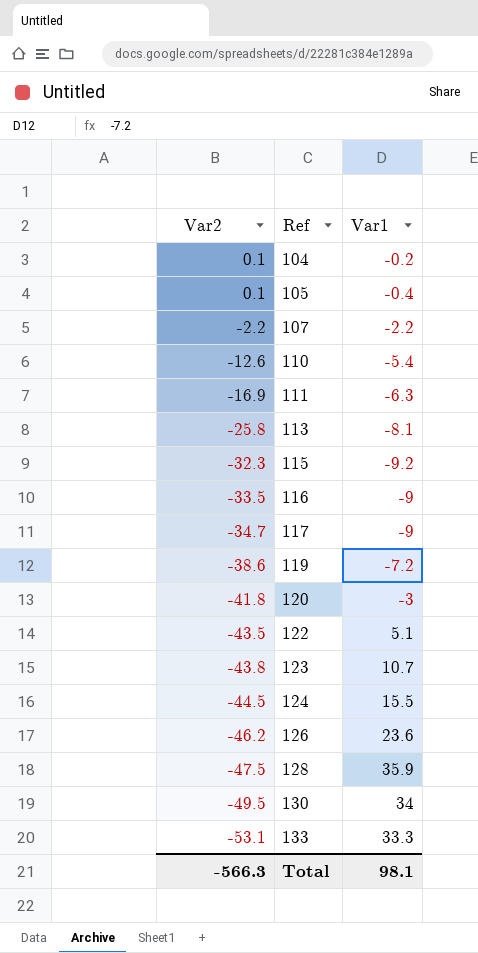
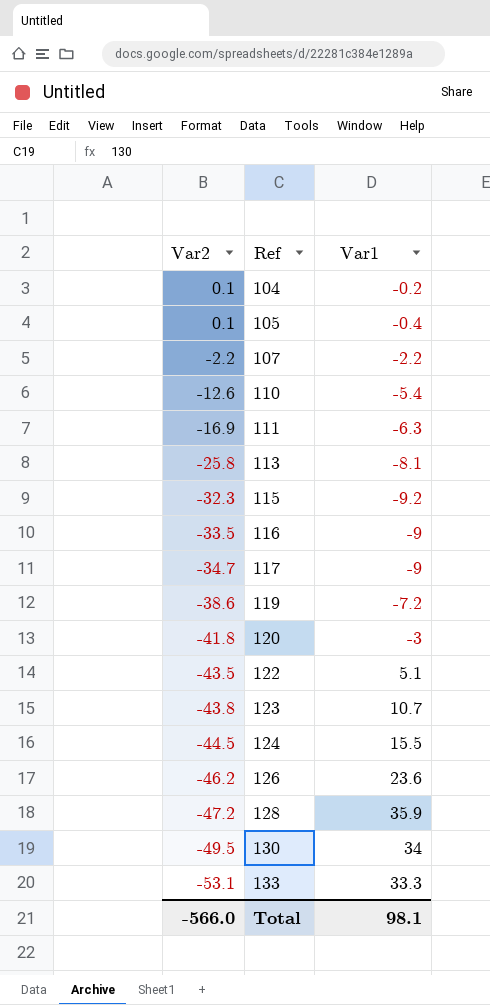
128 | Var2: -47.5 -> -47.2
Total | Var2: -566.3 -> -566.0

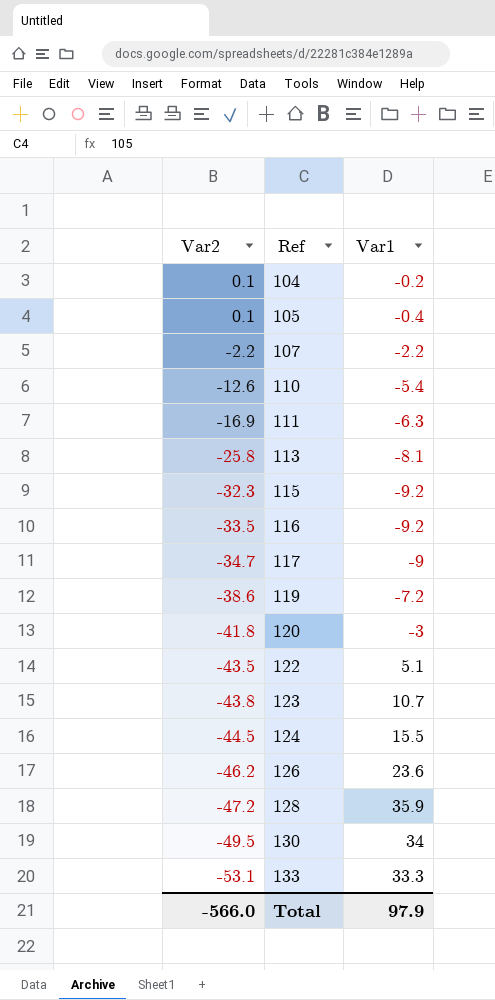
116 | Var1: -9 -> -9.2
Total | Var1: 98.1 -> 97.9

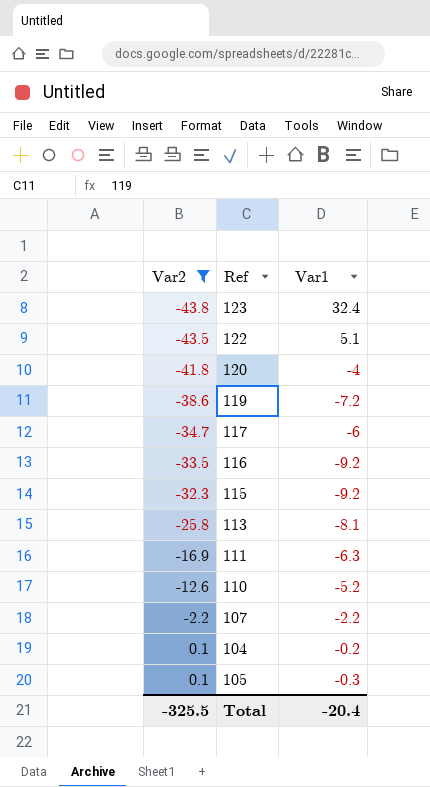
filter: none -> Var2 >= -43.8
row order: Var2 descending -> Var2 ascending
123 | Var1: 10.7 -> 32.4
120 | Var1: -3 -> -4
117 | Var1: -9 -> -6
110 | Var1: -5.4 -> -5.2
105 | Var1: -0.4 -> -0.3
Total | Var2: -566.0 -> -325.5
Total | Var1: 97.9 -> -20.4

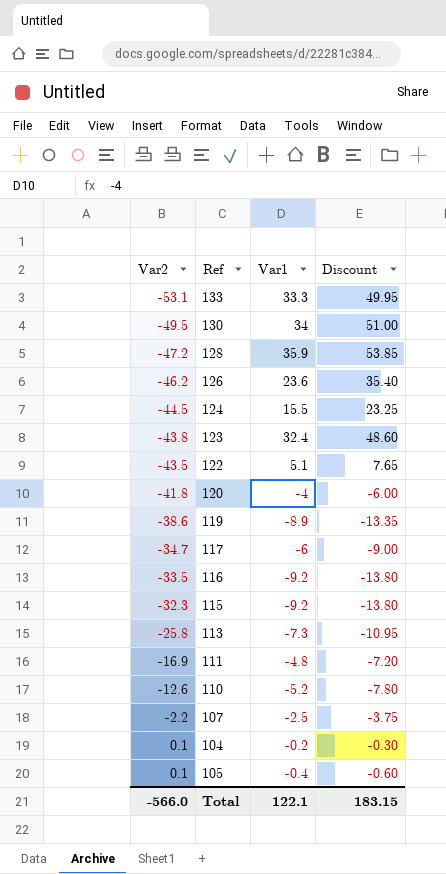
filter: Var2 >= -43.8 -> none
column Discount | formula: none -> [Var1] * 1.5
119 | Var1: -7.2 -> -8.9
113 | Var1: -8.1 -> -7.3
111 | Var1: -6.3 -> -4.8
107 | Var1: -2.2 -> -2.5
105 | Var1: -0.3 -> -0.4
Total | Var2: -325.5 -> -566.0
Total | Var1: -20.4 -> 122.1

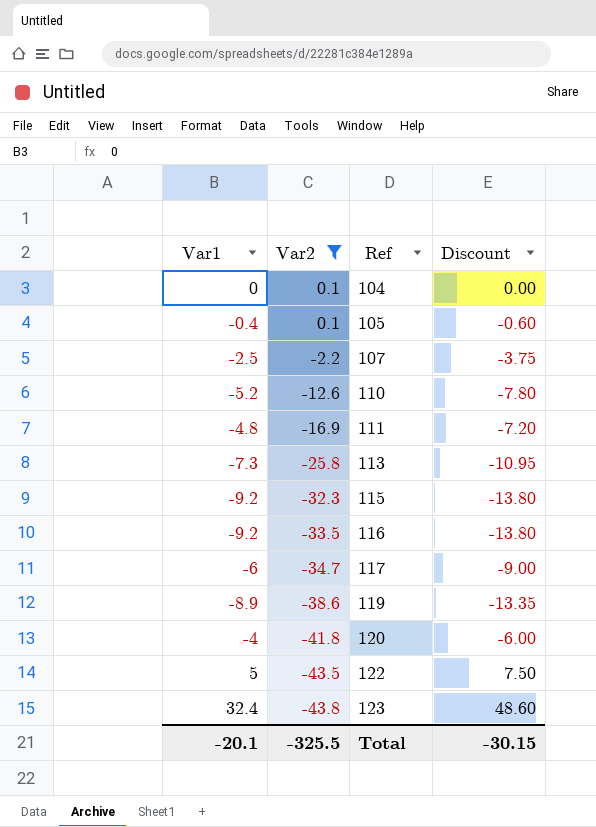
filter: none -> Var2 >= -43.8
row order: Var2 ascending -> Var2 descending
column Var1 | position: 3 -> 1
104 | Var1: -0.2 -> 0
104 | Discount: -0.30 -> 0.00
122 | Var1: 5.1 -> 5
122 | Discount: 7.65 -> 7.50
Total | Var1: 122.1 -> -20.1
Total | Var2: -566.0 -> -325.5
Total | Discount: 183.15 -> -30.15

